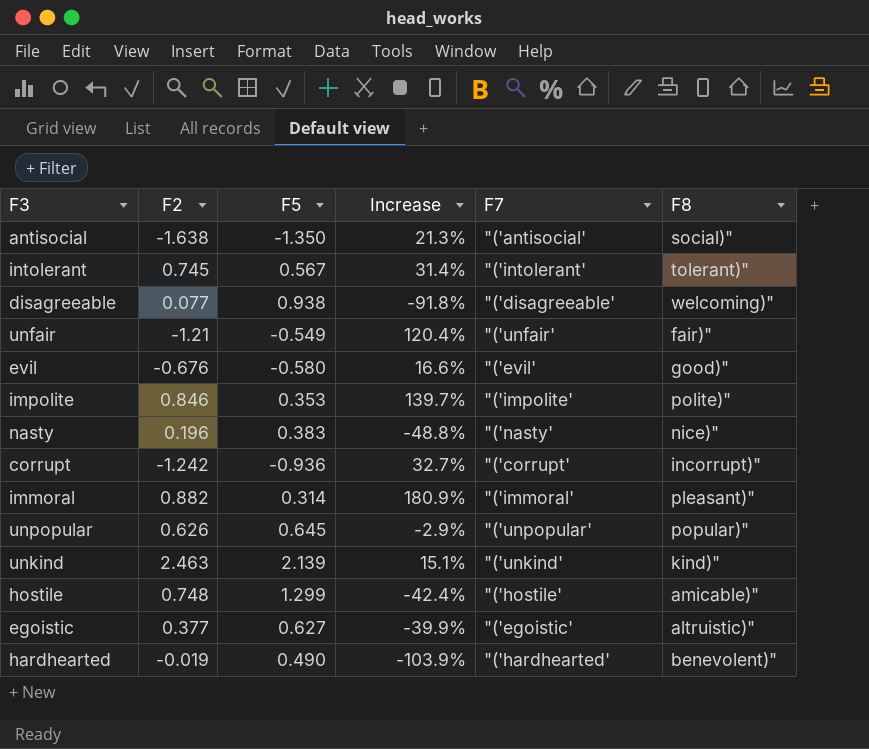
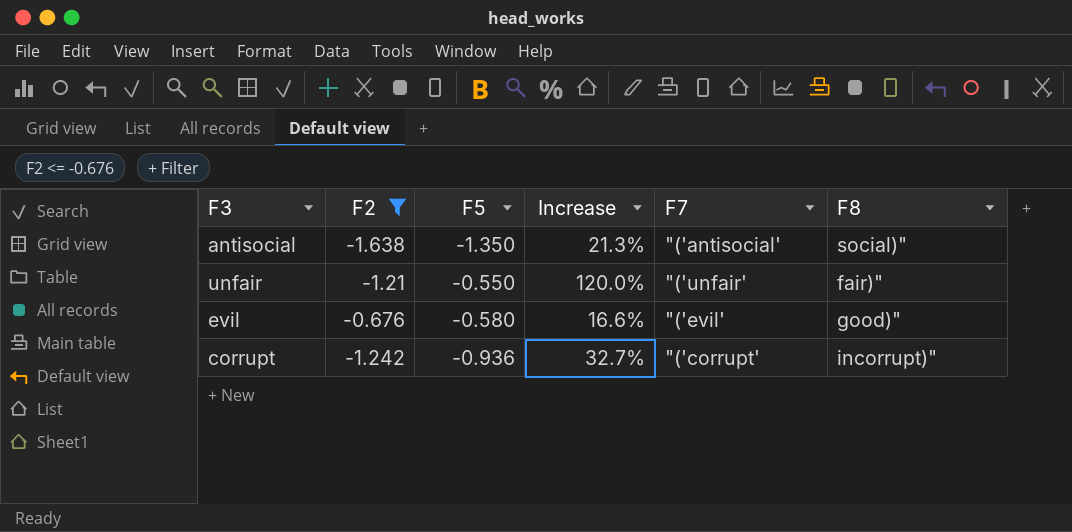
filter: none -> F2 <= -0.676
unfair | F5: -0.549 -> -0.550
unfair | Increase: 120.4% -> 120.0%

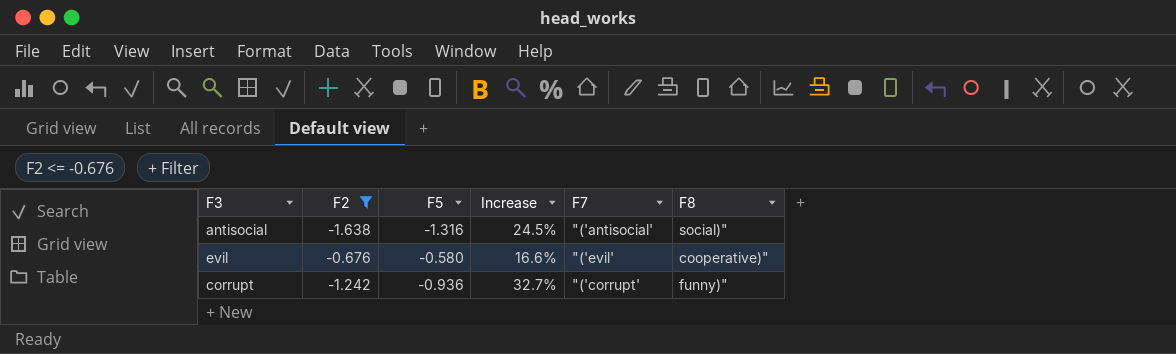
row unfair: -1.21 | -0.550 | 120.0% | "('unfair' | fair)" -> none
antisocial | F5: -1.350 -> -1.316
antisocial | Increase: 21.3% -> 24.5%
evil | F8: good)" -> cooperative)"
corrupt | F8: incorrupt)" -> funny)"

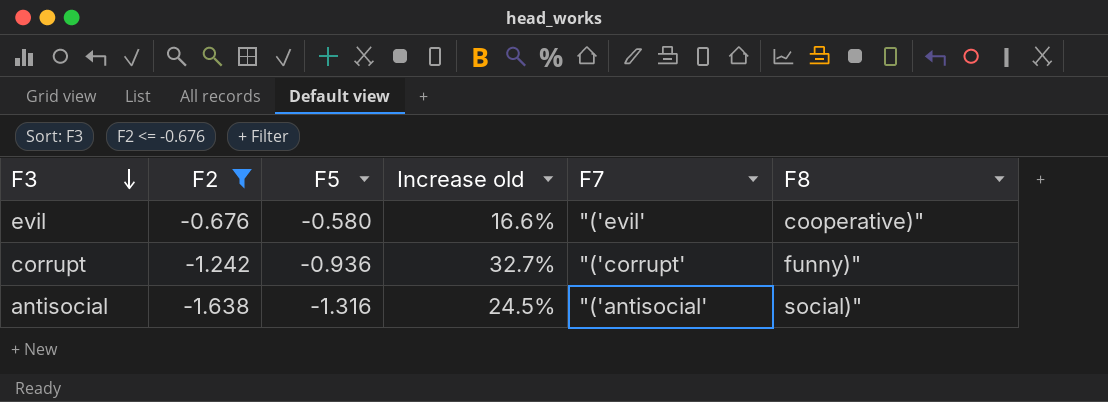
row order: none -> F3 descending
column name: Increase -> Increase old

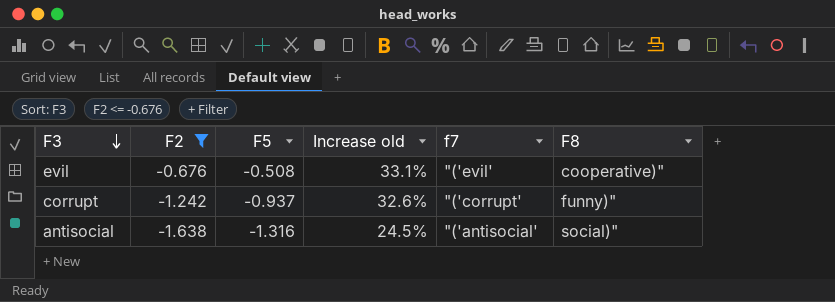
column name: F7 -> f7
evil | F5: -0.580 -> -0.508
evil | Increase old: 16.6% -> 33.1%
corrupt | F5: -0.936 -> -0.937
corrupt | Increase old: 32.7% -> 32.6%

